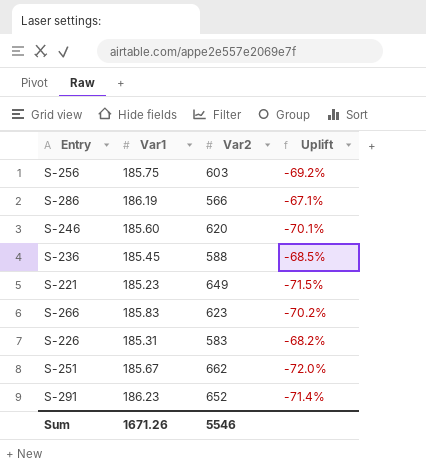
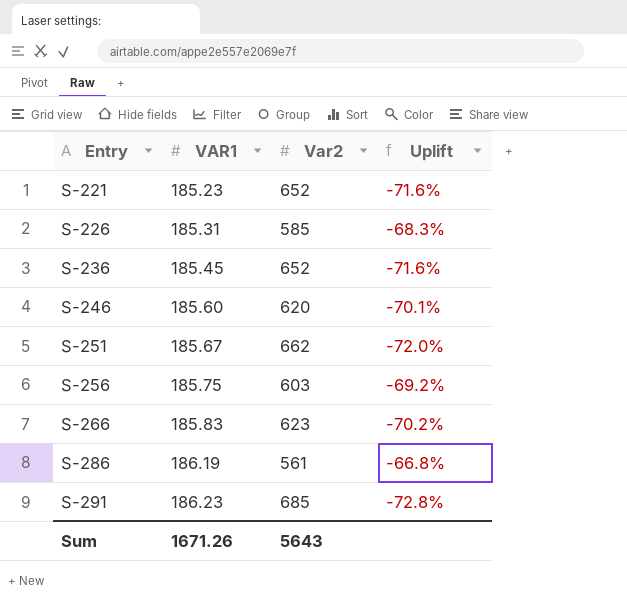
row order: none -> Entry ascending
column name: Var1 -> VAR1
S-221 | Var2: 649 -> 652
S-221 | Uplift: -71.5% -> -71.6%
S-226 | Var2: 583 -> 585
S-226 | Uplift: -68.2% -> -68.3%
S-236 | Var2: 588 -> 652
S-236 | Uplift: -68.5% -> -71.6%
S-286 | Var2: 566 -> 561
S-286 | Uplift: -67.1% -> -66.8%
S-291 | Var2: 652 -> 685
S-291 | Uplift: -71.4% -> -72.8%
Sum | Var2: 5546 -> 5643

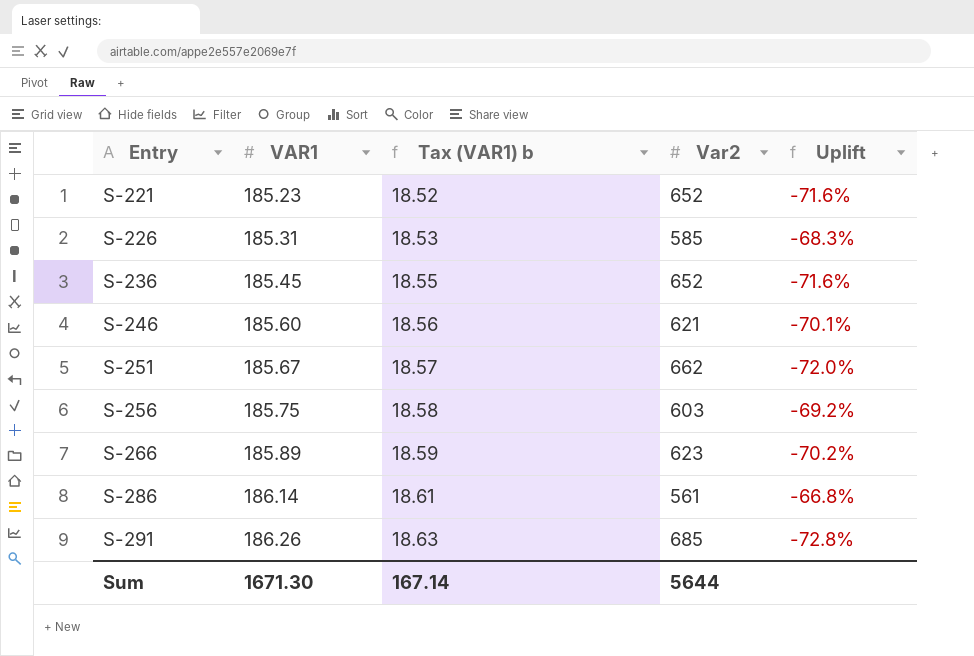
column Tax (VAR1) b | formula: none -> [VAR1] * 0.1
S-246 | Var2: 620 -> 621
S-266 | VAR1: 185.83 -> 185.89
S-286 | VAR1: 186.19 -> 186.14
S-291 | VAR1: 186.23 -> 186.26
Sum | VAR1: 1671.26 -> 1671.30
Sum | Var2: 5643 -> 5644

